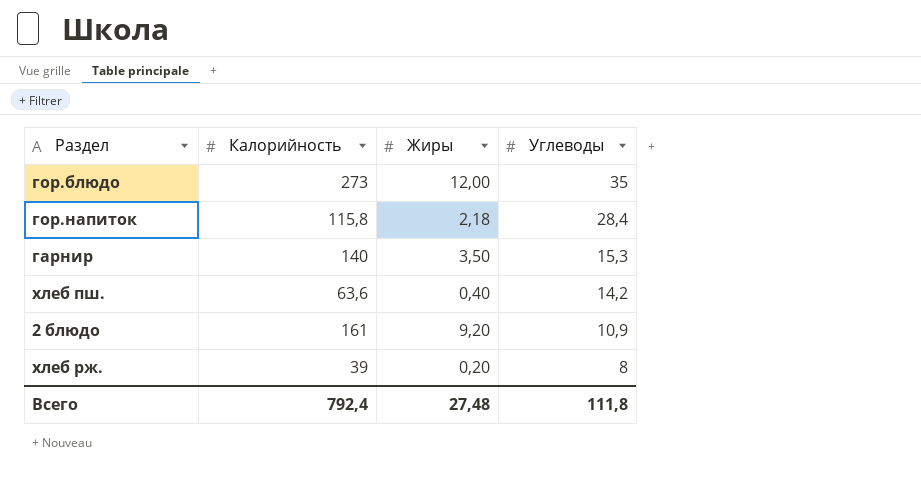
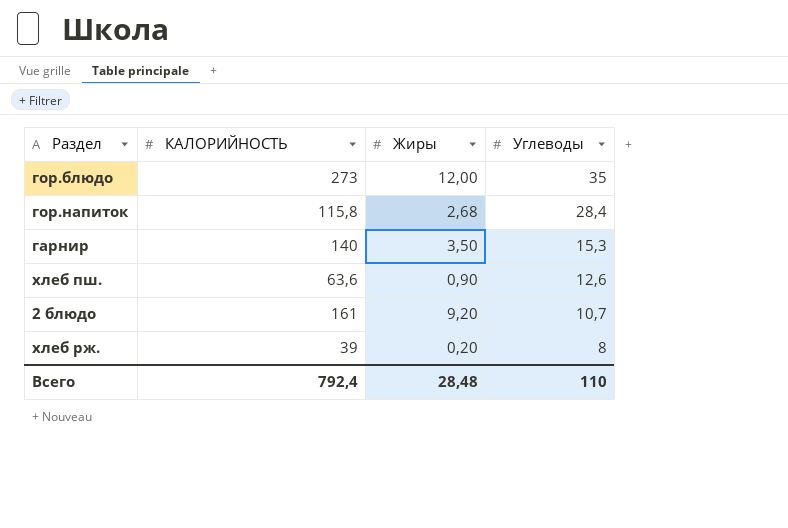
column name: Калорийность -> КАЛОРИЙНОСТЬ
гор.напиток | Жиры: 2,18 -> 2,68
хлеб пш. | Жиры: 0,40 -> 0,90
хлеб пш. | Углеводы: 14,2 -> 12,6
2 блюдо | Углеводы: 10,9 -> 10,7
Всего | Жиры: 27,48 -> 28,48
Всего | Углеводы: 111,8 -> 110

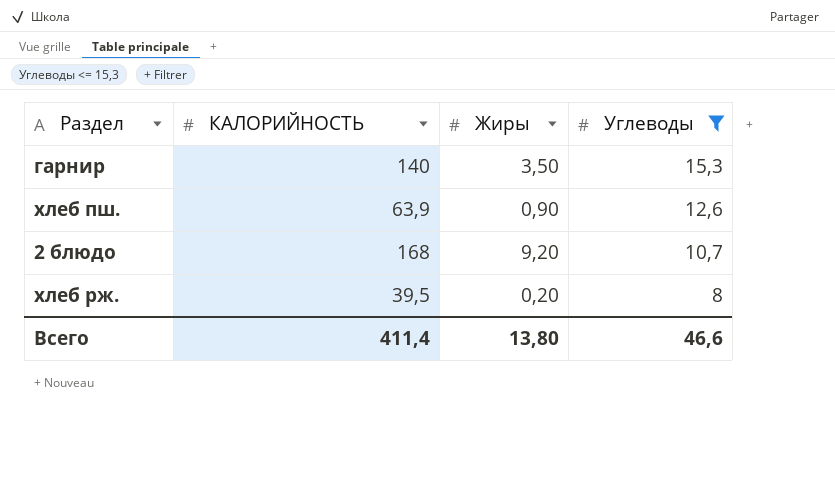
filter: none -> Углеводы <= 15,3
хлеб пш. | КАЛОРИЙНОСТЬ: 63,6 -> 63,9
2 блюдо | КАЛОРИЙНОСТЬ: 161 -> 168
хлеб рж. | КАЛОРИЙНОСТЬ: 39 -> 39,5
Всего | КАЛОРИЙНОСТЬ: 792,4 -> 411,4
Всего | Жиры: 28,48 -> 13,80
Всего | Углеводы: 110 -> 46,6

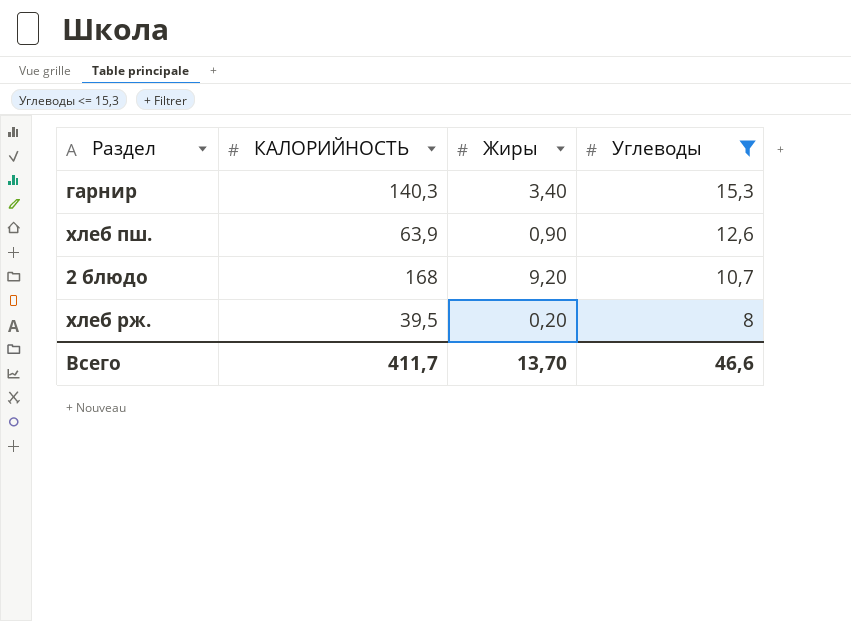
гарнир | КАЛОРИЙНОСТЬ: 140 -> 140,3
гарнир | Жиры: 3,50 -> 3,40
Всего | КАЛОРИЙНОСТЬ: 411,4 -> 411,7
Всего | Жиры: 13,80 -> 13,70

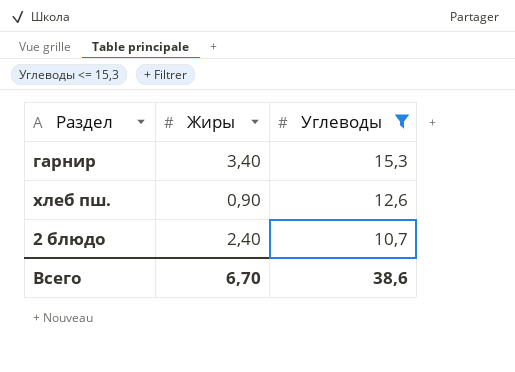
column КАЛОРИЙНОСТЬ | position: 2 -> none
row хлеб рж.: 39,5 | 0,20 | 8 -> none
2 блюдо | Жиры: 9,20 -> 2,40
Всего | Жиры: 13,70 -> 6,70
Всего | Углеводы: 46,6 -> 38,6

